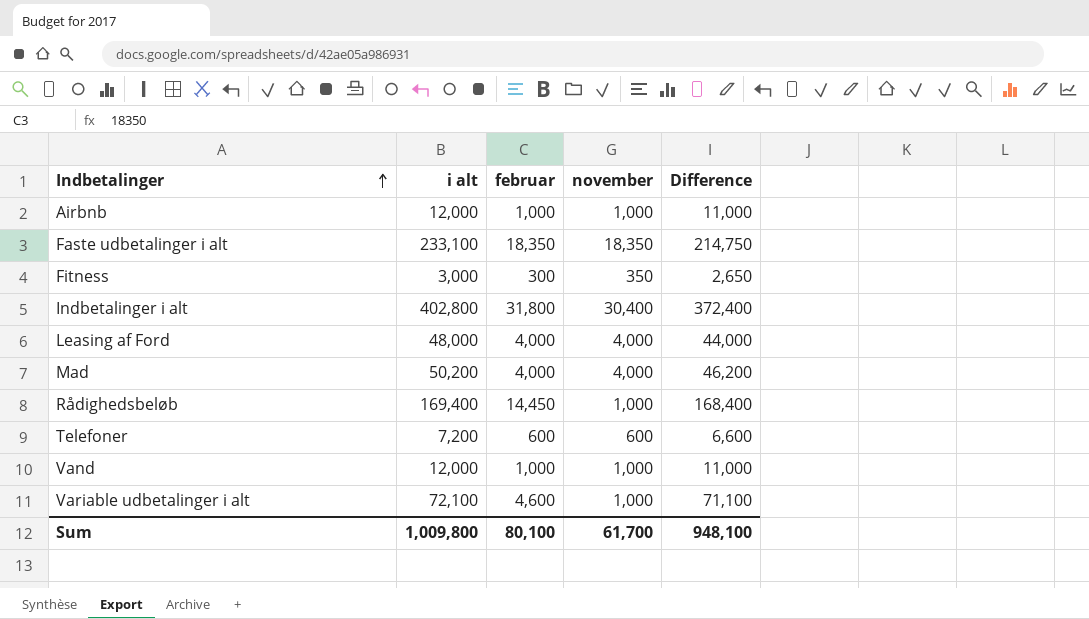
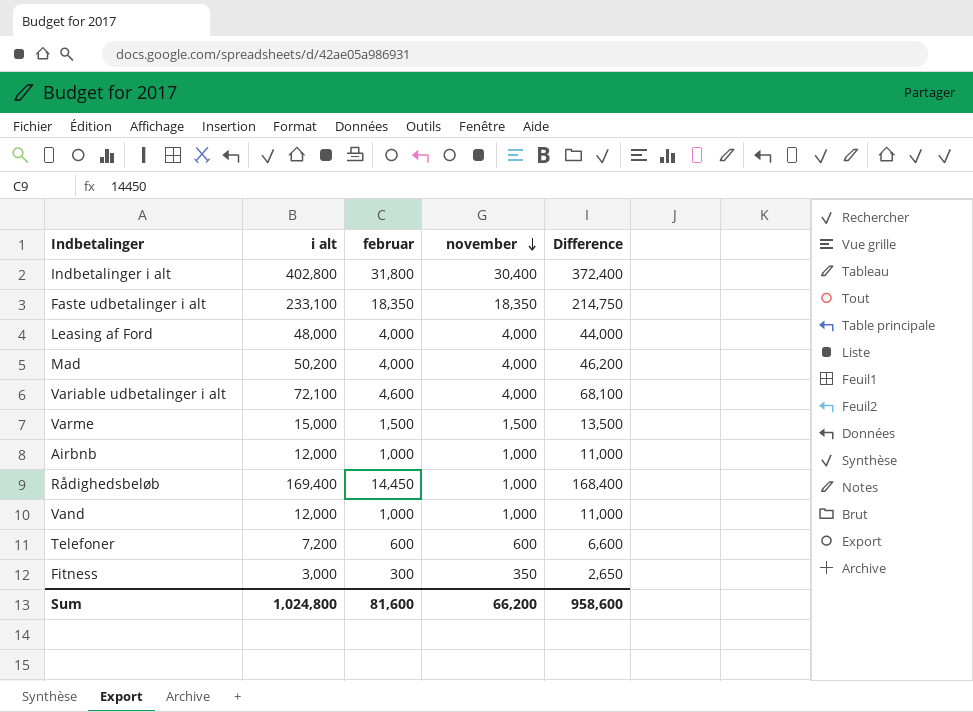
row order: Indbetalinger ascending -> november descending
Variable udbetalinger i alt | november: 1,000 -> 4,000
Variable udbetalinger i alt | Difference: 71,100 -> 68,100
row Varme: none -> 15,000 | 1,500 | 1,500 | 13,500
Sum | i alt: 1,009,800 -> 1,024,800
Sum | februar: 80,100 -> 81,600
Sum | november: 61,700 -> 66,200
Sum | Difference: 948,100 -> 958,600

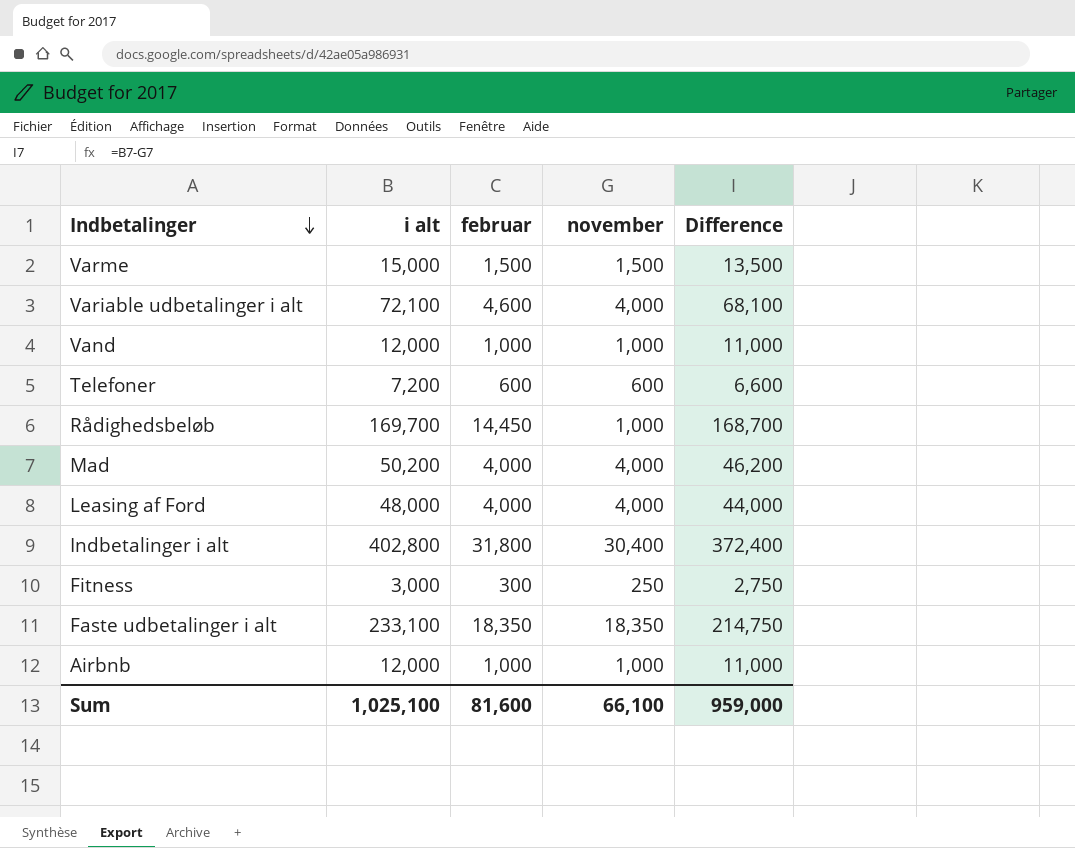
row order: november descending -> Indbetalinger descending
Rådighedsbeløb | i alt: 169,400 -> 169,700
Rådighedsbeløb | Difference: 168,400 -> 168,700
Fitness | november: 350 -> 250
Fitness | Difference: 2,650 -> 2,750
Sum | i alt: 1,024,800 -> 1,025,100
Sum | november: 66,200 -> 66,100
Sum | Difference: 958,600 -> 959,000

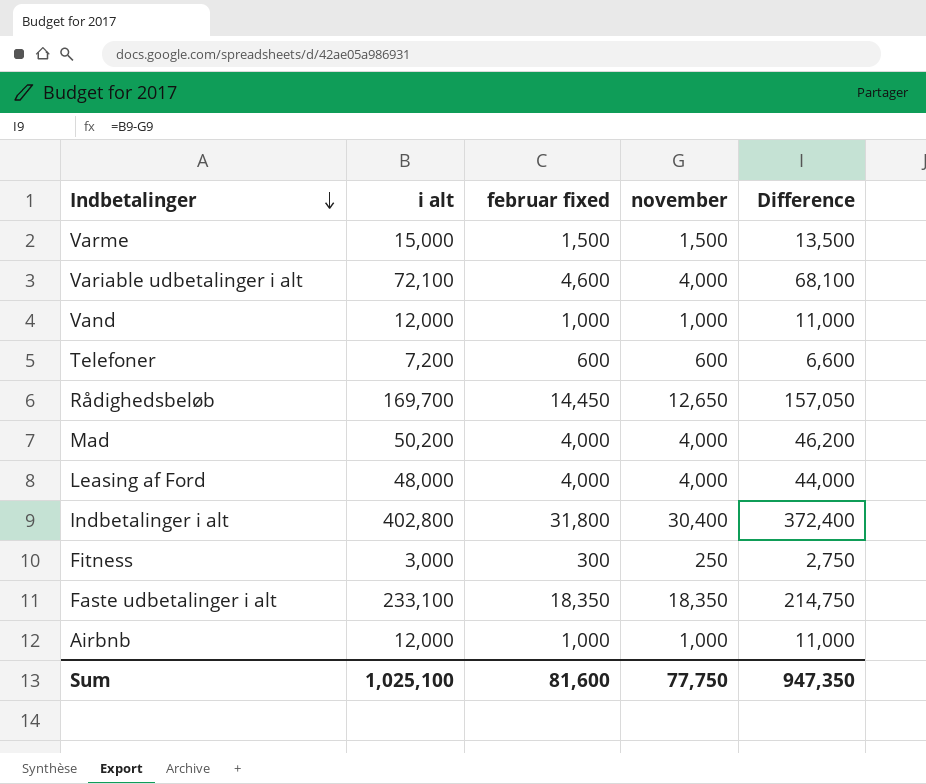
column name: februar -> februar fixed
Rådighedsbeløb | november: 1,000 -> 12,650
Rådighedsbeløb | Difference: 168,700 -> 157,050
Sum | november: 66,100 -> 77,750
Sum | Difference: 959,000 -> 947,350

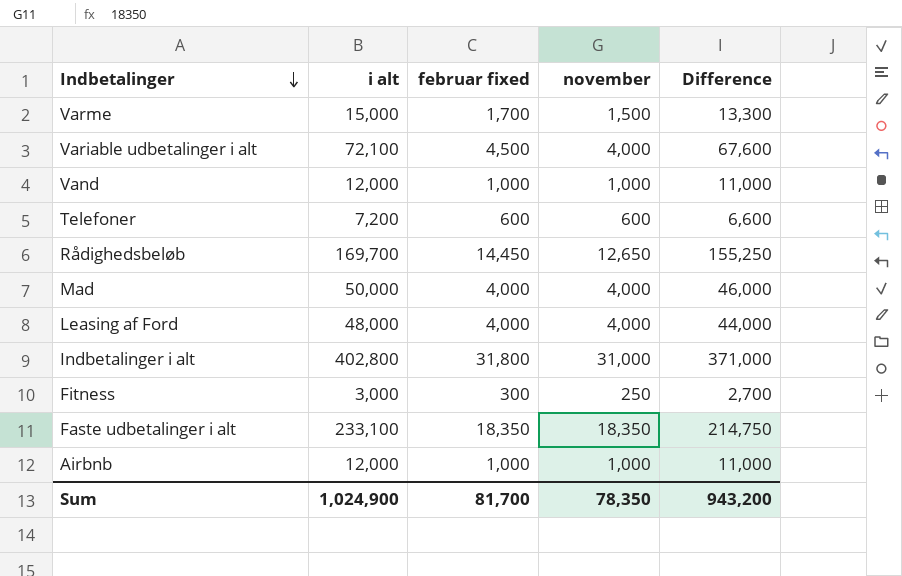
column Difference | formula: [i alt] - [november] -> [i alt] - [februar fixed]
Varme | februar fixed: 1,500 -> 1,700
Variable udbetalinger i alt | februar fixed: 4,600 -> 4,500
Mad | i alt: 50,200 -> 50,000
Indbetalinger i alt | november: 30,400 -> 31,000
Sum | i alt: 1,025,100 -> 1,024,900
Sum | februar fixed: 81,600 -> 81,700
Sum | november: 77,750 -> 78,350
Sum | Difference: 947,350 -> 943,200

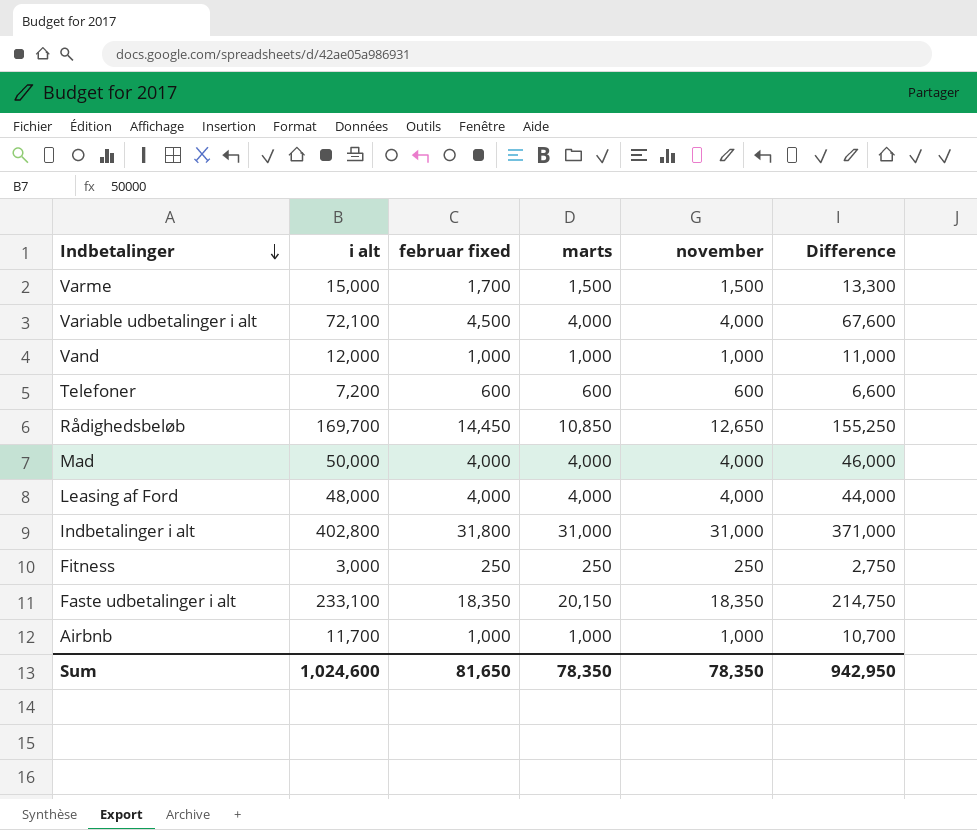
column marts | position: none -> 4
Fitness | februar fixed: 300 -> 250
Fitness | Difference: 2,700 -> 2,750
Airbnb | i alt: 12,000 -> 11,700
Airbnb | Difference: 11,000 -> 10,700
Sum | i alt: 1,024,900 -> 1,024,600
Sum | februar fixed: 81,700 -> 81,650
Sum | Difference: 943,200 -> 942,950

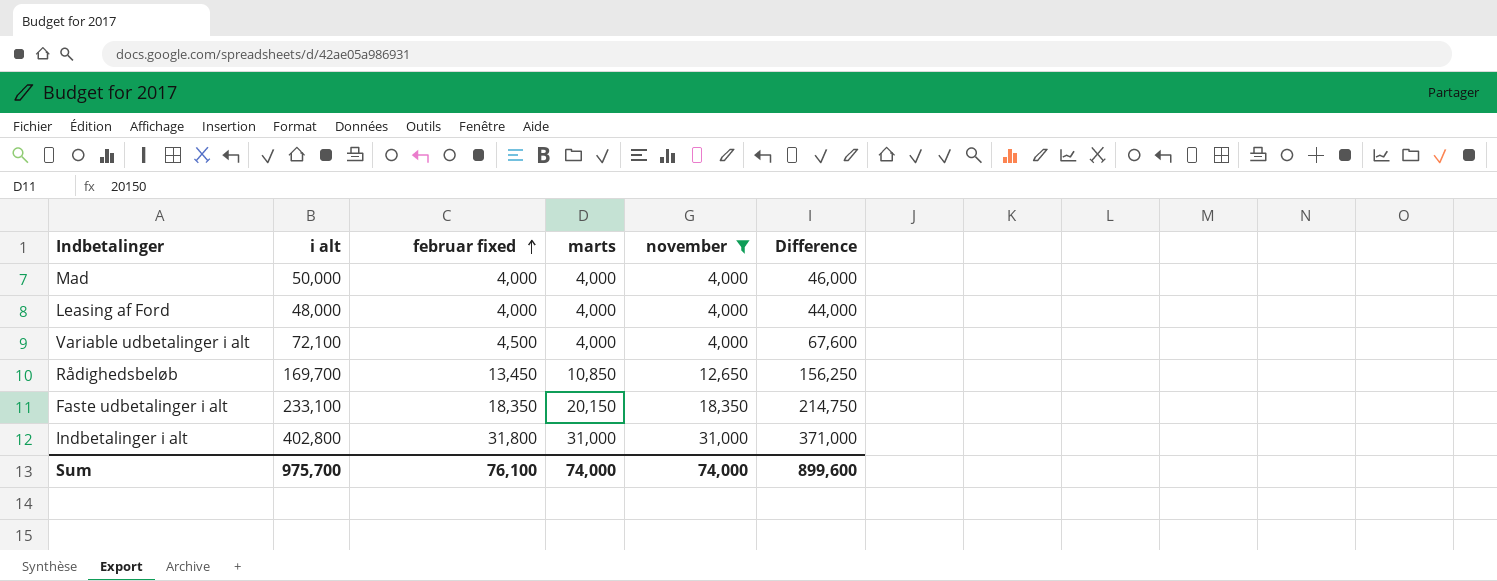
filter: none -> november >= 4,000
row order: Indbetalinger descending -> februar fixed ascending
Rådighedsbeløb | februar fixed: 14,450 -> 13,450
Rådighedsbeløb | Difference: 155,250 -> 156,250
Sum | i alt: 1,024,600 -> 975,700
Sum | februar fixed: 81,650 -> 76,100
Sum | marts: 78,350 -> 74,000
Sum | november: 78,350 -> 74,000
Sum | Difference: 942,950 -> 899,600

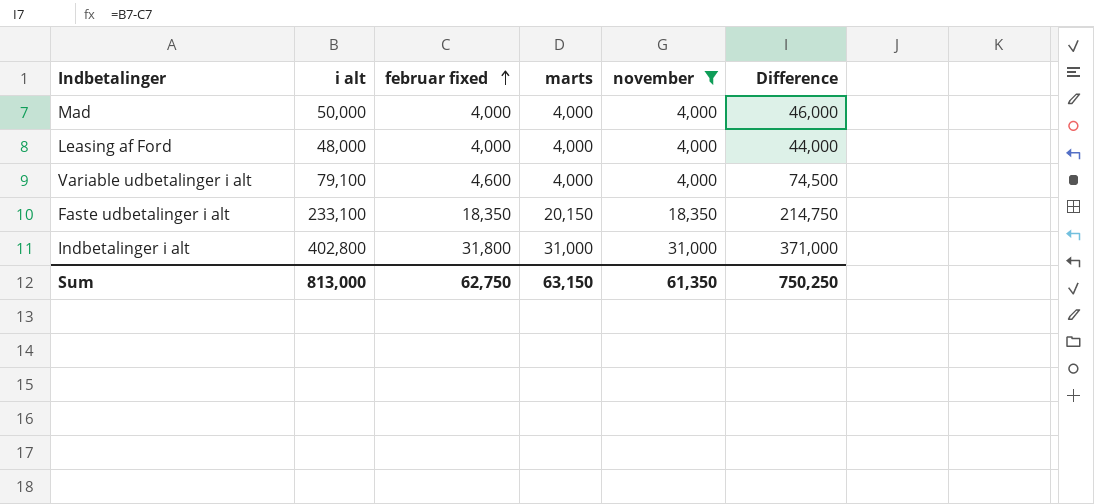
row Rådighedsbeløb: 169,700 | 13,450 | 10,850 | 12,650 | 156,250 -> none
Variable udbetalinger i alt | i alt: 72,100 -> 79,100
Variable udbetalinger i alt | februar fixed: 4,500 -> 4,600
Variable udbetalinger i alt | Difference: 67,600 -> 74,500
Sum | i alt: 975,700 -> 813,000
Sum | februar fixed: 76,100 -> 62,750
Sum | marts: 74,000 -> 63,150
Sum | november: 74,000 -> 61,350
Sum | Difference: 899,600 -> 750,250

